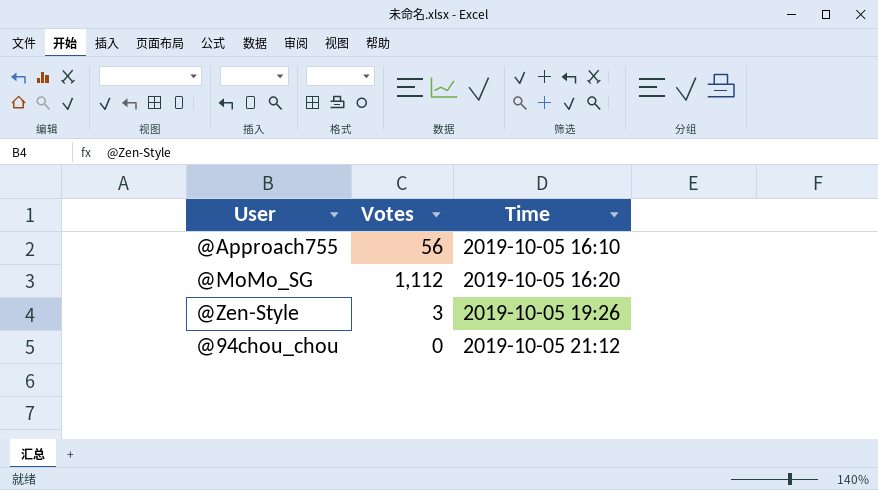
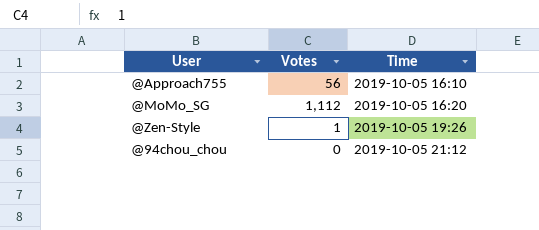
@Zen-Style | Votes: 3 -> 1

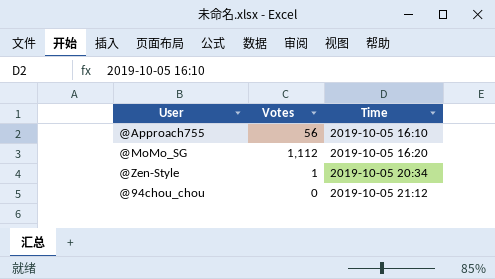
@Zen-Style | Time: 2019-10-05 19:26 -> 2019-10-05 20:34

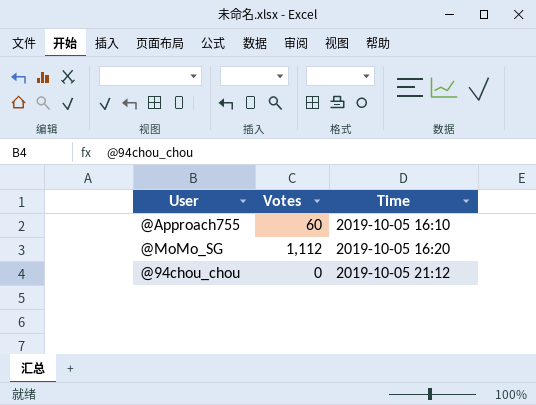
row @Zen-Style: 1 | 2019-10-05 20:34 -> none
@Approach755 | Votes: 56 -> 60

